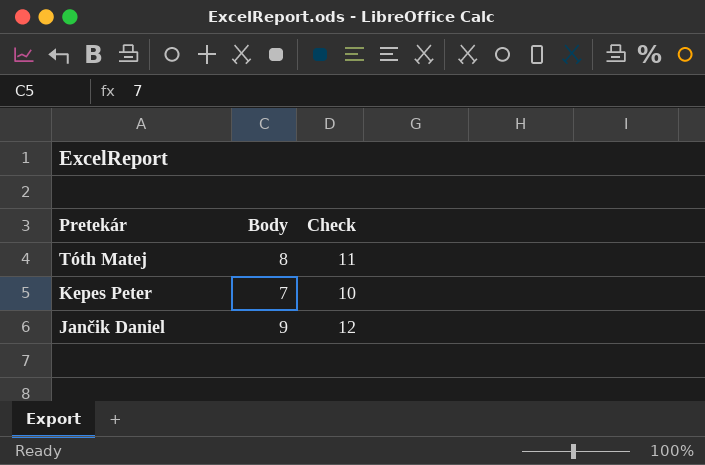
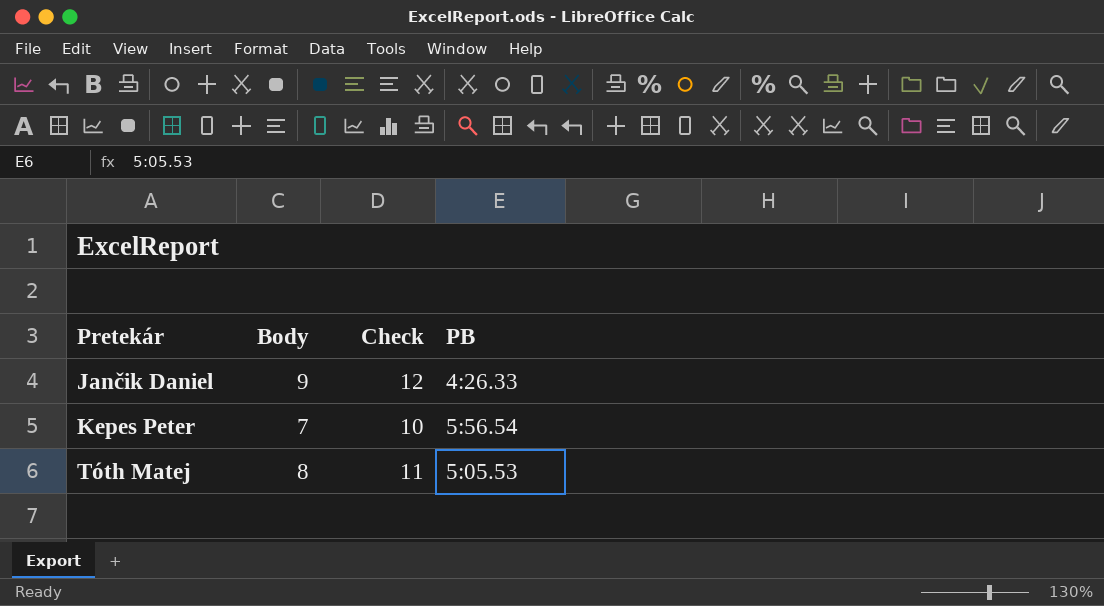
row order: Pretekár descending -> Pretekár ascending
column PB | position: none -> 4

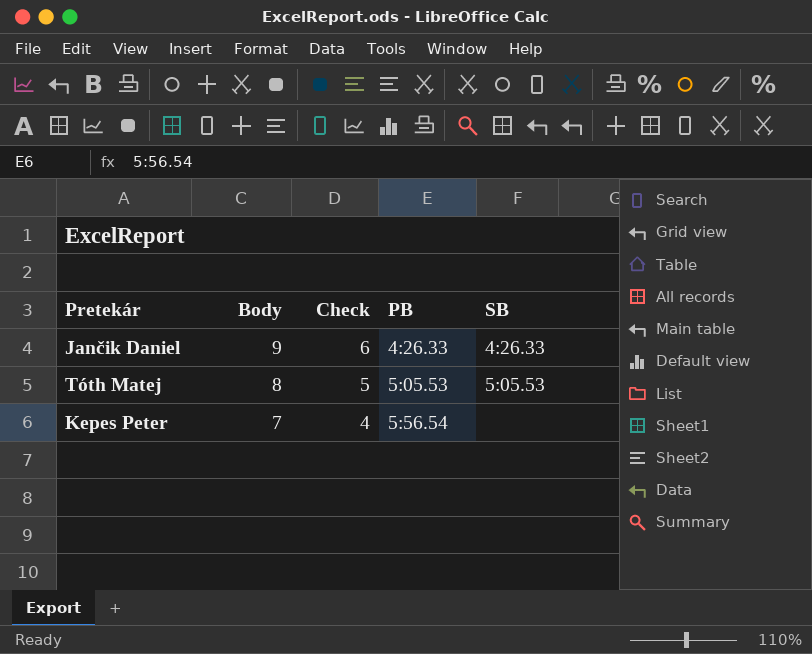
row order: Pretekár ascending -> Body descending
column Check | formula: [Body] + 3 -> [Body] - 3
column SB | position: none -> 5

